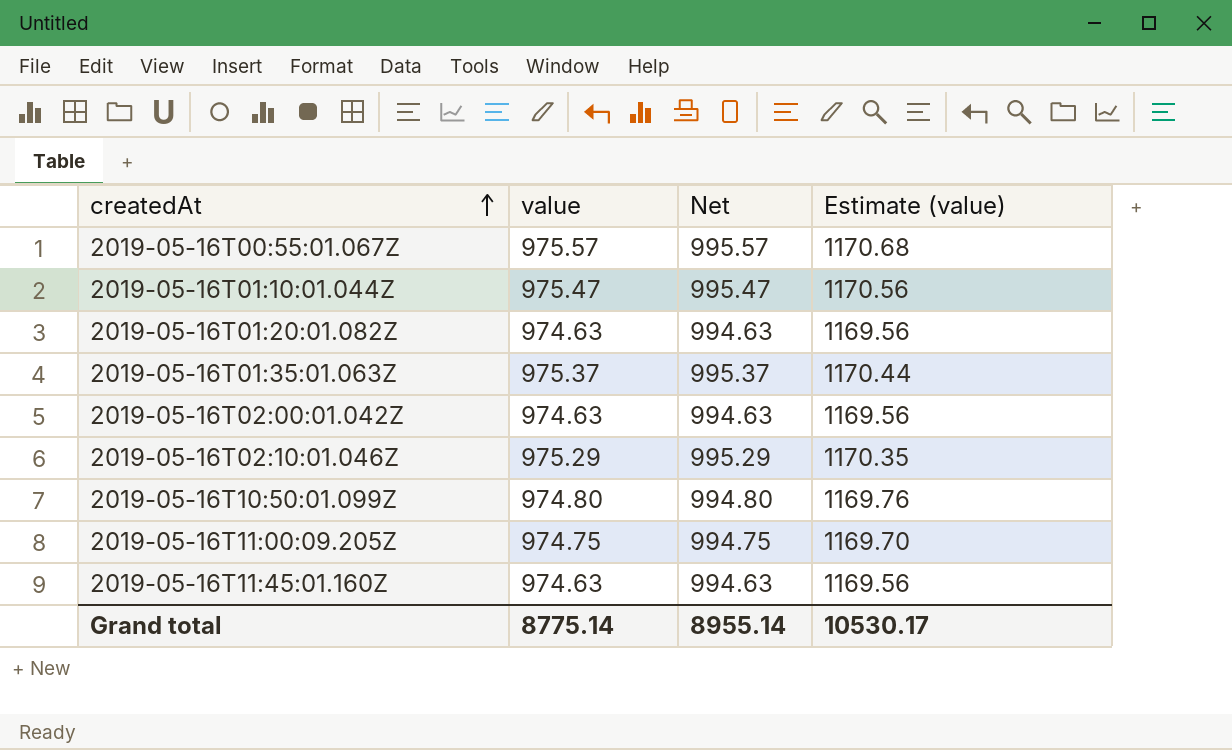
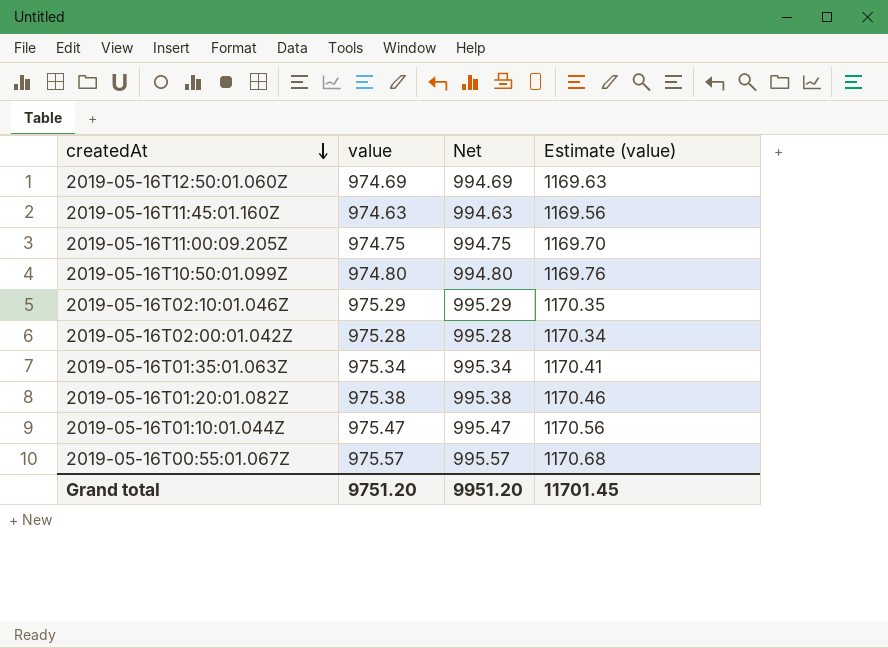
row order: createdAt ascending -> createdAt descending
row 2019-05-16T12:50:01.060Z: none -> 974.69 | 994.69 | 1169.63
2019-05-16T02:00:01.042Z | value: 974.63 -> 975.28
2019-05-16T02:00:01.042Z | Net: 994.63 -> 995.28
2019-05-16T02:00:01.042Z | Estimate (value): 1169.56 -> 1170.34
2019-05-16T01:35:01.063Z | value: 975.37 -> 975.34
2019-05-16T01:35:01.063Z | Net: 995.37 -> 995.34
2019-05-16T01:35:01.063Z | Estimate (value): 1170.44 -> 1170.41
2019-05-16T01:20:01.082Z | value: 974.63 -> 975.38
2019-05-16T01:20:01.082Z | Net: 994.63 -> 995.38
2019-05-16T01:20:01.082Z | Estimate (value): 1169.56 -> 1170.46
Grand total | value: 8775.14 -> 9751.20
Grand total | Net: 8955.14 -> 9951.20
Grand total | Estimate (value): 10530.17 -> 11701.45

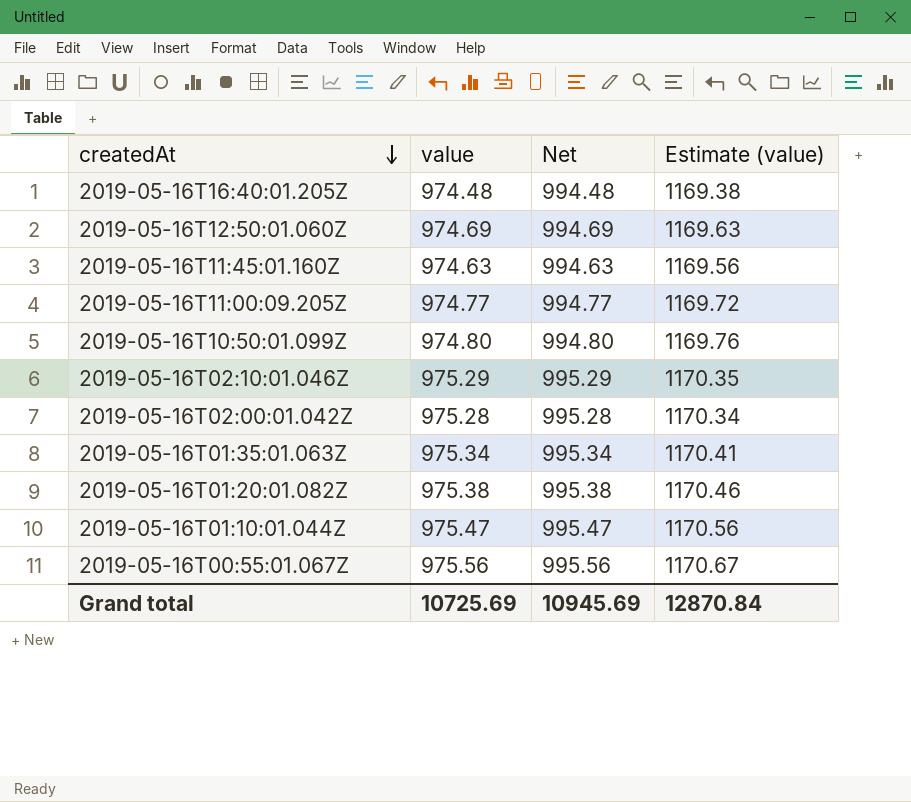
row 2019-05-16T16:40:01.205Z: none -> 974.48 | 994.48 | 1169.38
2019-05-16T11:00:09.205Z | value: 974.75 -> 974.77
2019-05-16T11:00:09.205Z | Net: 994.75 -> 994.77
2019-05-16T11:00:09.205Z | Estimate (value): 1169.70 -> 1169.72
2019-05-16T00:55:01.067Z | value: 975.57 -> 975.56
2019-05-16T00:55:01.067Z | Net: 995.57 -> 995.56
2019-05-16T00:55:01.067Z | Estimate (value): 1170.68 -> 1170.67
Grand total | value: 9751.20 -> 10725.69
Grand total | Net: 9951.20 -> 10945.69
Grand total | Estimate (value): 11701.45 -> 12870.84

